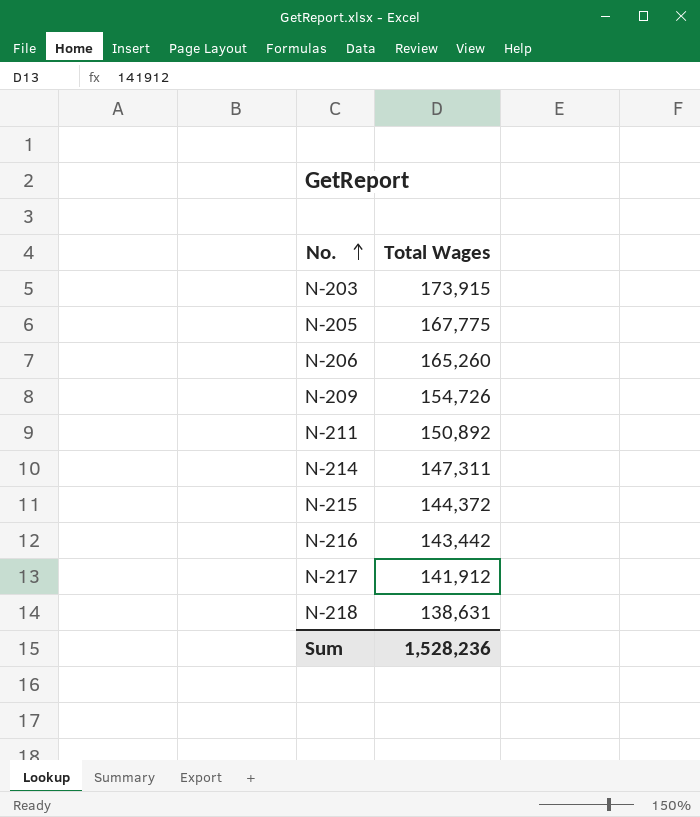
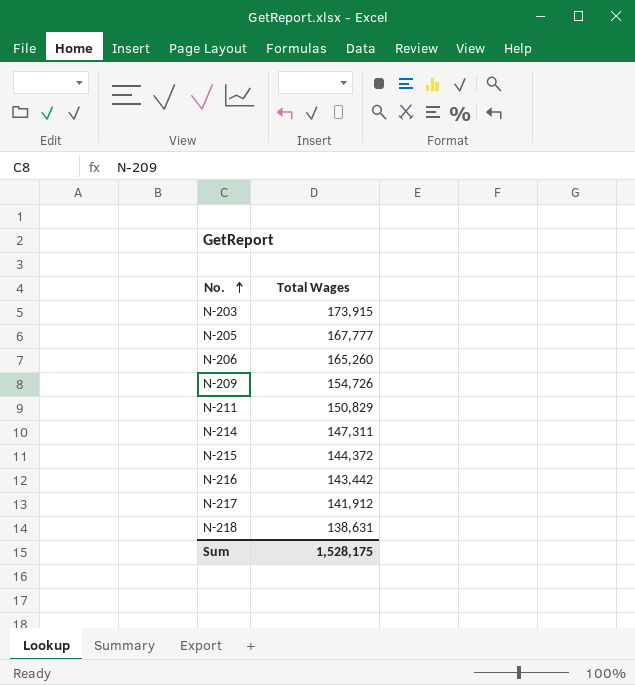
N-205 | Total Wages: 167,775 -> 167,777
N-211 | Total Wages: 150,892 -> 150,829
Sum | Total Wages: 1,528,236 -> 1,528,175

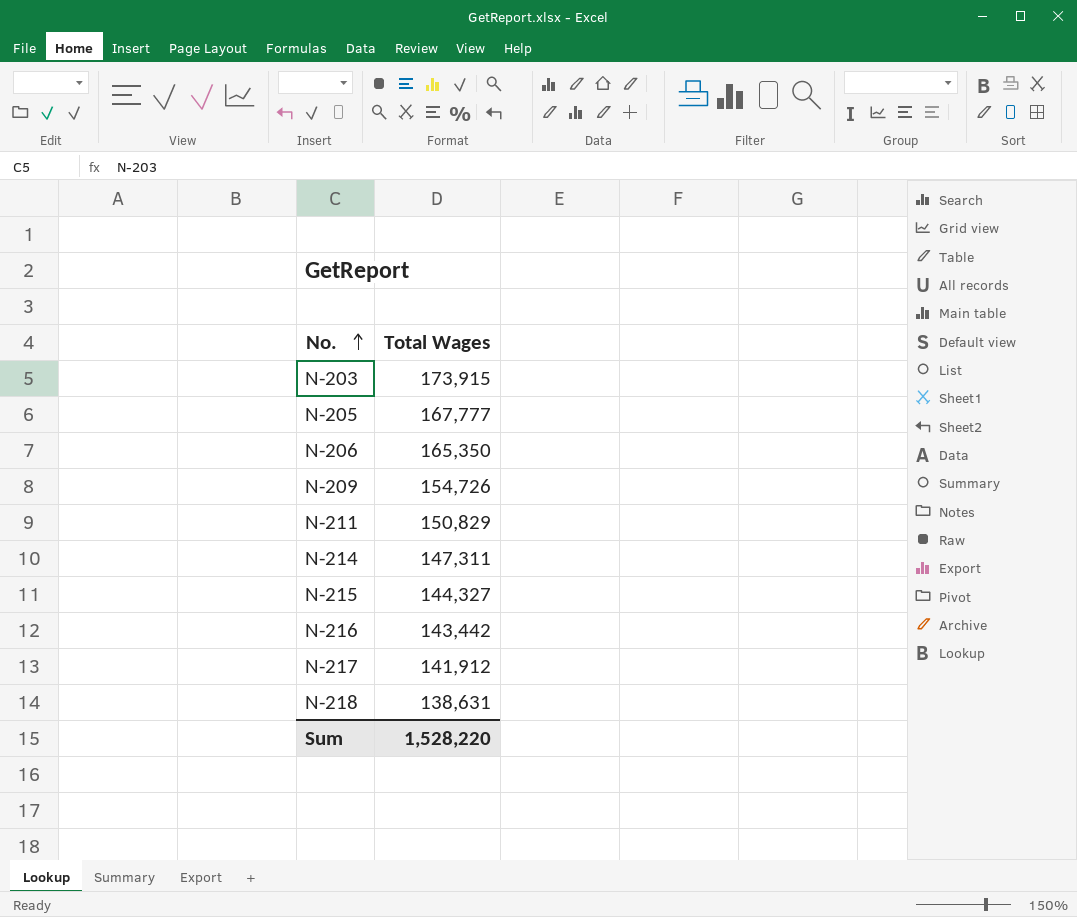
N-206 | Total Wages: 165,260 -> 165,350
N-215 | Total Wages: 144,372 -> 144,327
Sum | Total Wages: 1,528,175 -> 1,528,220

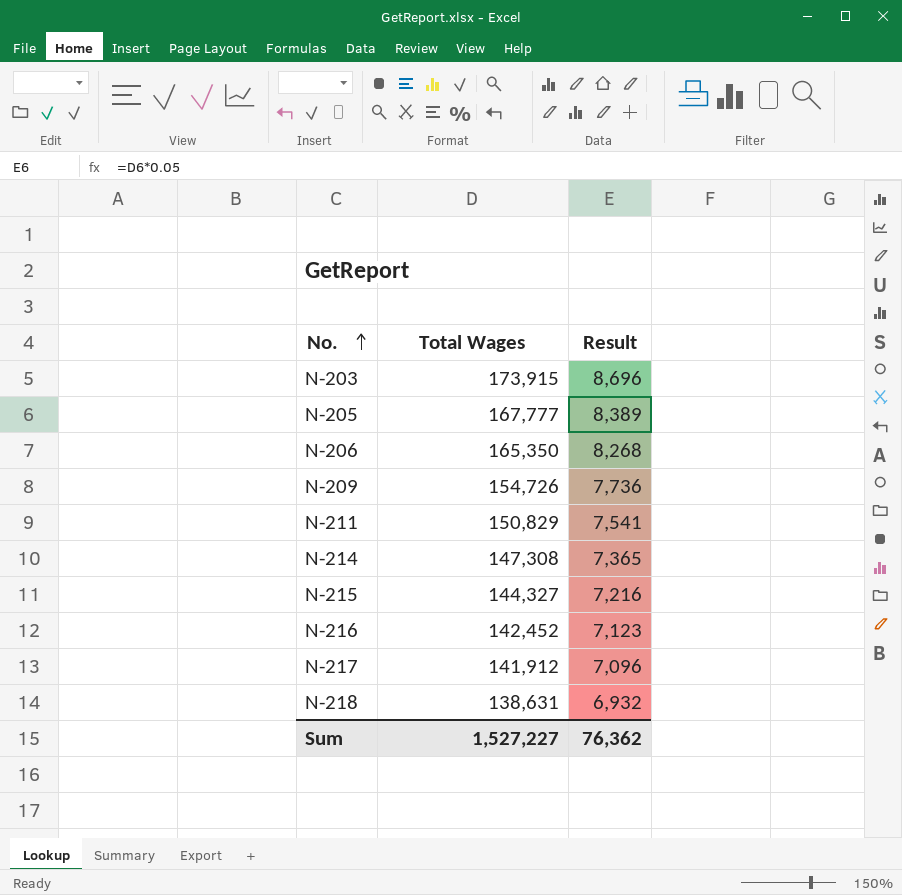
column Result | formula: none -> [Total Wages] * 0.05
N-214 | Total Wages: 147,311 -> 147,308
N-216 | Total Wages: 143,442 -> 142,452
Sum | Total Wages: 1,528,220 -> 1,527,227

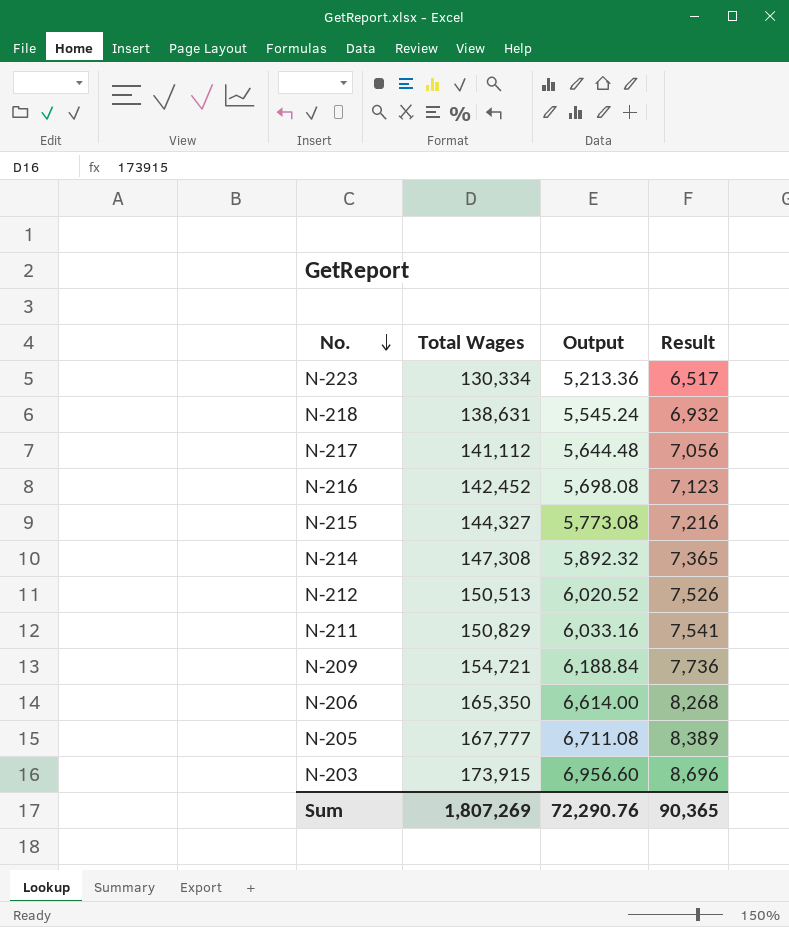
row order: No. ascending -> No. descending
column Output | formula: none -> [Total Wages] * 0.04
row N-223: none -> 130,334 | 5,213.36 | 6,517
N-217 | Total Wages: 141,912 -> 141,112
N-217 | Result: 7,096 -> 7,056
row N-212: none -> 150,513 | 6,020.52 | 7,526
N-209 | Total Wages: 154,726 -> 154,721
Sum | Total Wages: 1,527,227 -> 1,807,269
Sum | Result: 76,362 -> 90,365

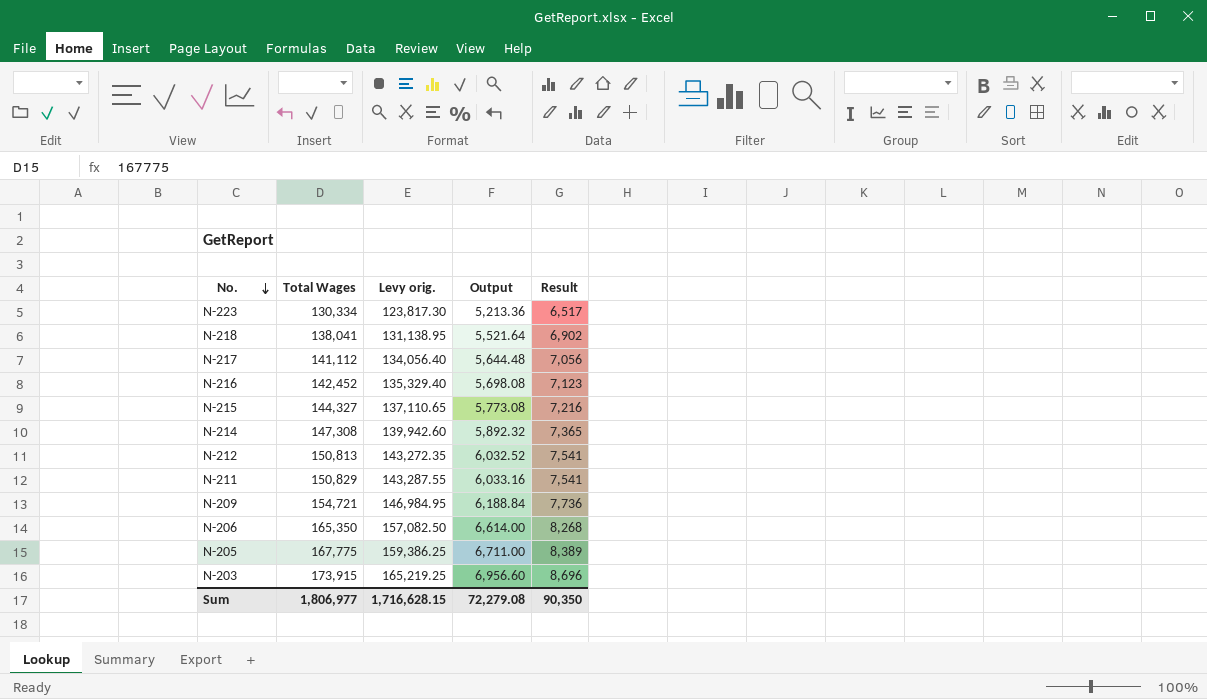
column Levy orig. | formula: none -> [Total Wages] * 0.95
N-218 | Total Wages: 138,631 -> 138,041
N-218 | Output: 5,545.24 -> 5,521.64
N-218 | Result: 6,932 -> 6,902
N-212 | Total Wages: 150,513 -> 150,813
N-212 | Output: 6,020.52 -> 6,032.52
N-212 | Result: 7,526 -> 7,541
N-205 | Total Wages: 167,777 -> 167,775
N-205 | Output: 6,711.08 -> 6,711.00
Sum | Total Wages: 1,807,269 -> 1,806,977
Sum | Output: 72,290.76 -> 72,279.08
Sum | Result: 90,365 -> 90,350

